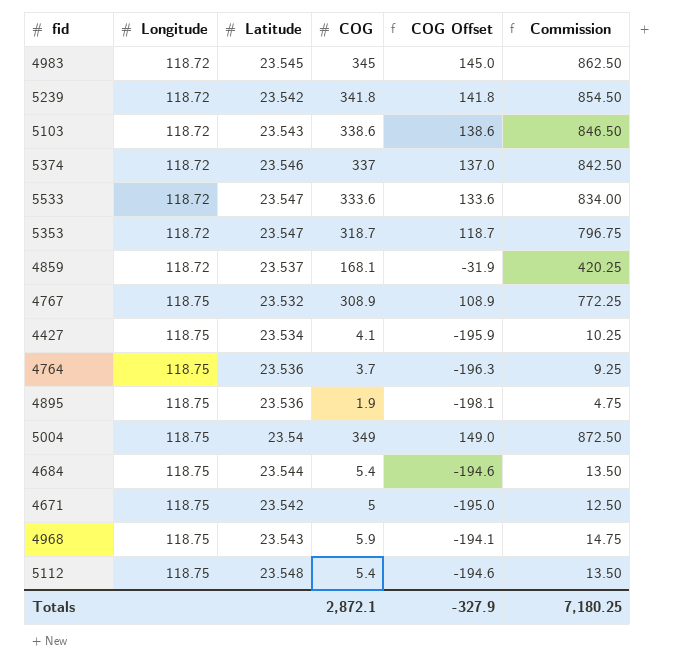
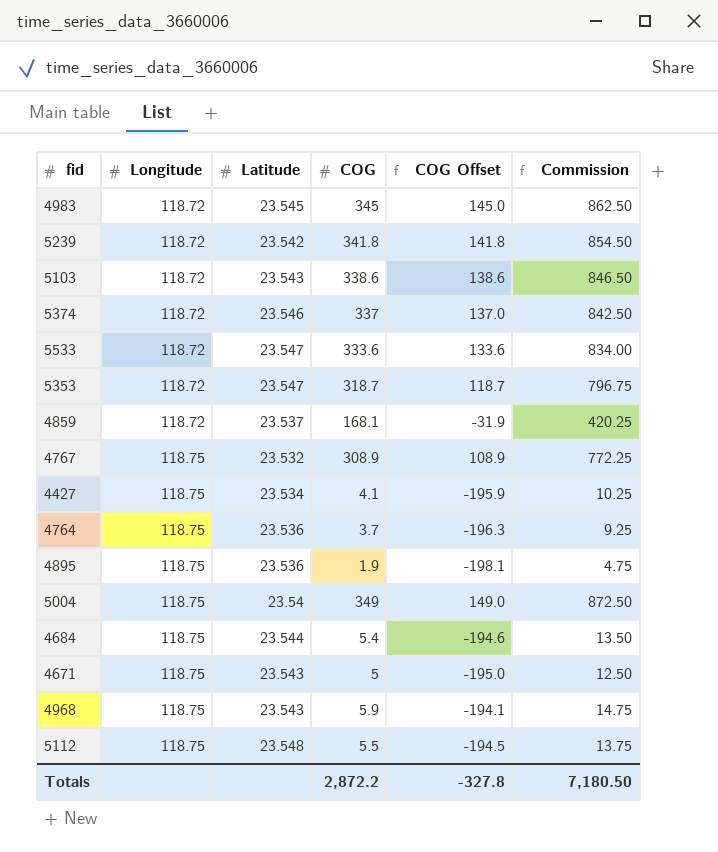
4671 | Latitude: 23.542 -> 23.543
5112 | COG: 5.4 -> 5.5
5112 | COG Offset: -194.6 -> -194.5
5112 | Commission: 13.50 -> 13.75
Totals | COG: 2,872.1 -> 2,872.2
Totals | COG Offset: -327.9 -> -327.8
Totals | Commission: 7,180.25 -> 7,180.50

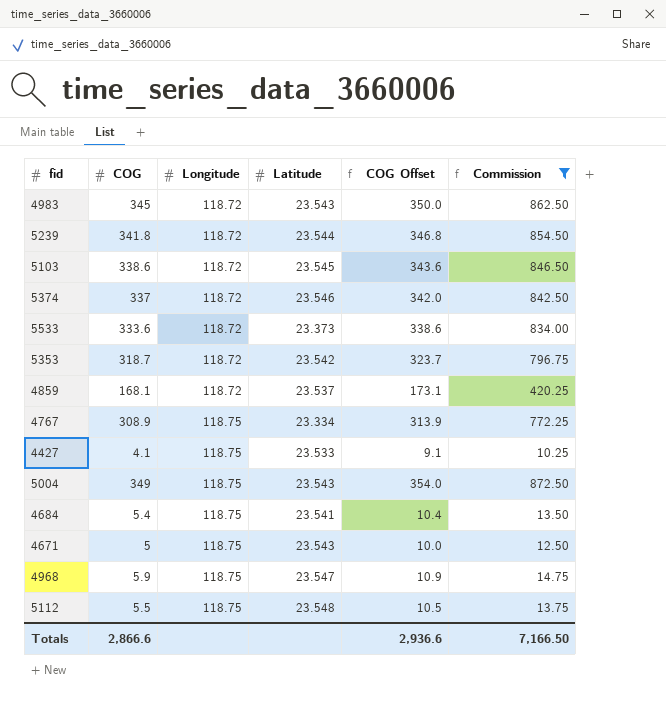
filter: none -> Commission >= 10.25
column COG | position: 4 -> 2
column COG Offset | formula: [COG] - 200 -> [COG] + 5
4983 | Latitude: 23.545 -> 23.543
5239 | Latitude: 23.542 -> 23.544
5103 | Latitude: 23.543 -> 23.545
5533 | Latitude: 23.547 -> 23.373
5353 | Latitude: 23.547 -> 23.542
4767 | Latitude: 23.532 -> 23.334
4427 | Latitude: 23.534 -> 23.533
5004 | Latitude: 23.54 -> 23.543
4684 | Latitude: 23.544 -> 23.541
4968 | Latitude: 23.543 -> 23.547
Totals | COG: 2,872.2 -> 2,866.6
Totals | COG Offset: -327.8 -> 2,936.6
Totals | Commission: 7,180.50 -> 7,166.50

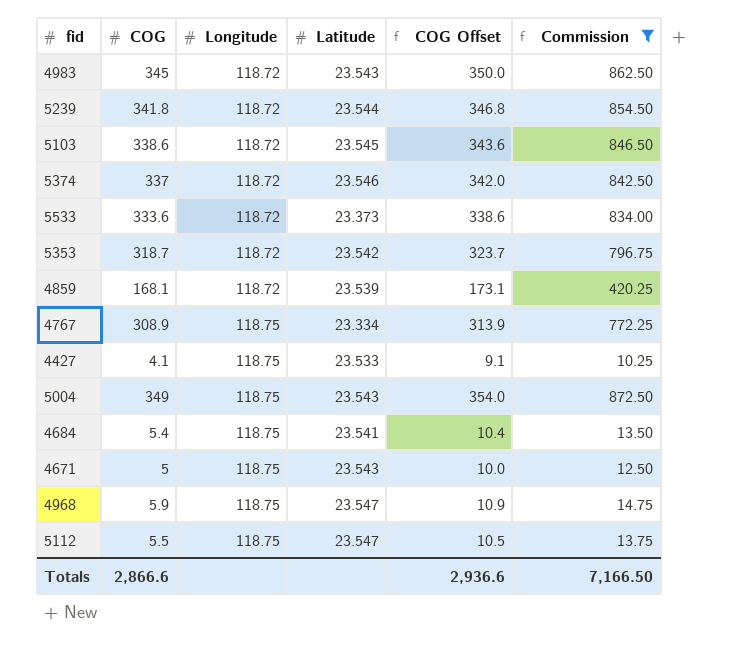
4859 | Latitude: 23.537 -> 23.539
5112 | Latitude: 23.548 -> 23.547

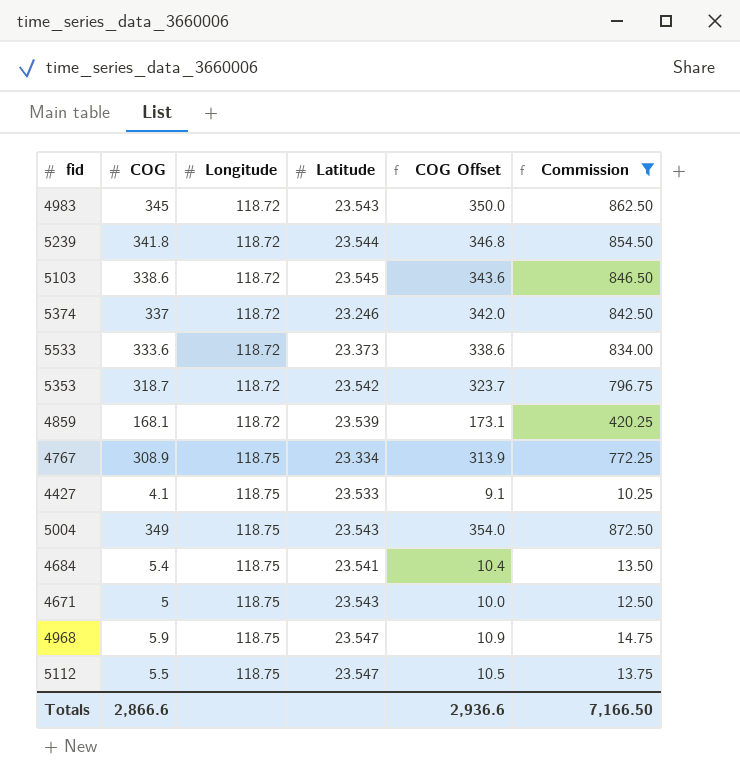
5374 | Latitude: 23.546 -> 23.246

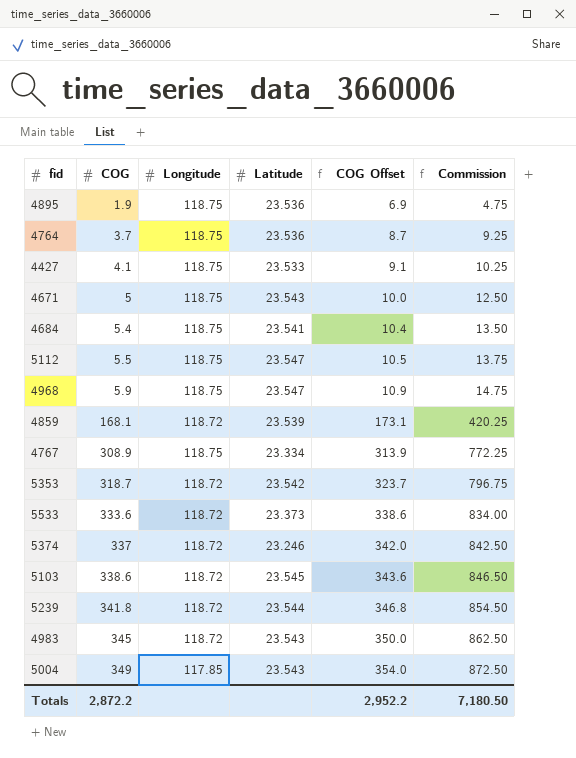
filter: Commission >= 10.25 -> none
row order: Longitude ascending -> COG ascending
5004 | Longitude: 118.75 -> 117.85
Totals | COG: 2,866.6 -> 2,872.2
Totals | COG Offset: 2,936.6 -> 2,952.2
Totals | Commission: 7,166.50 -> 7,180.50

